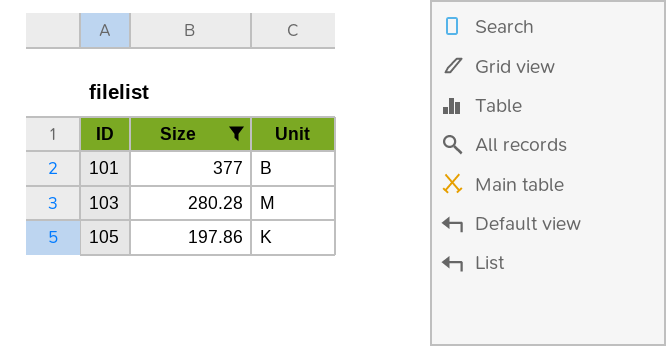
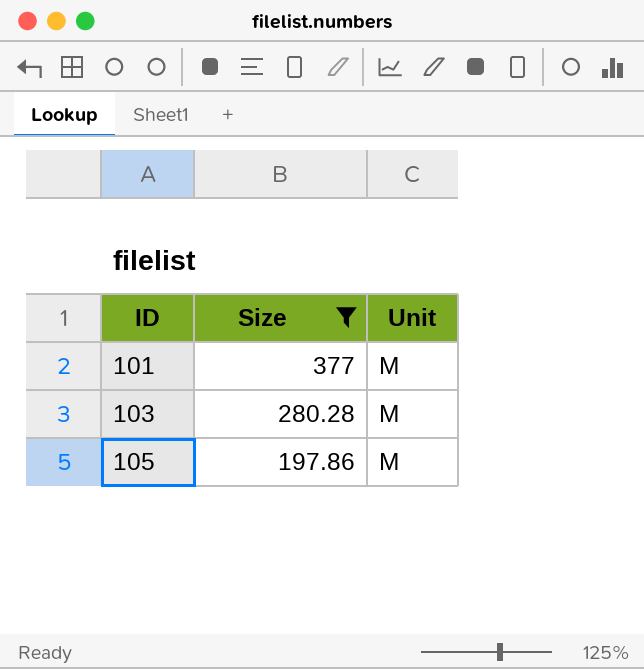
101 | Unit: B -> M
105 | Unit: K -> M

